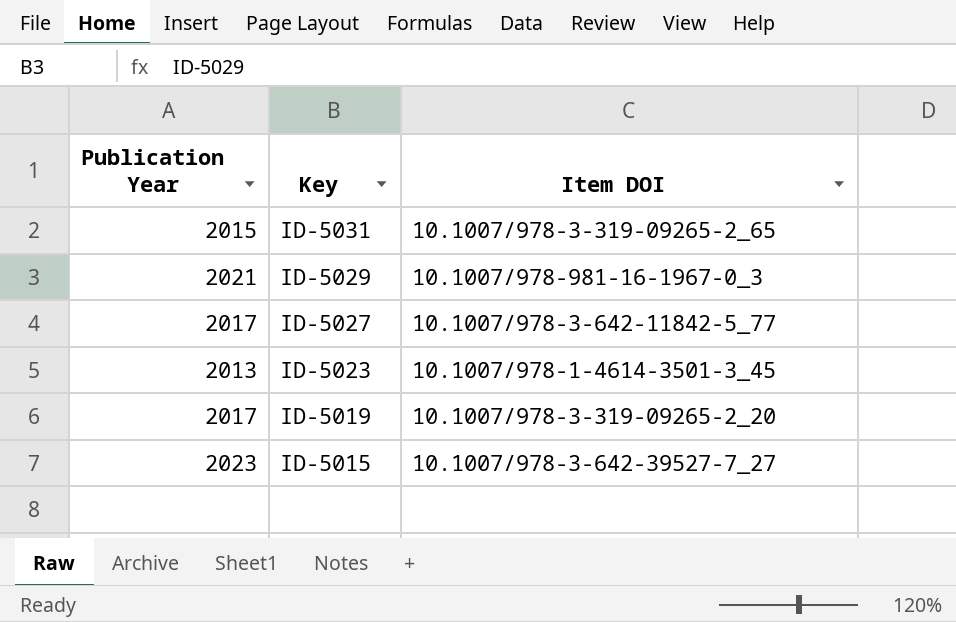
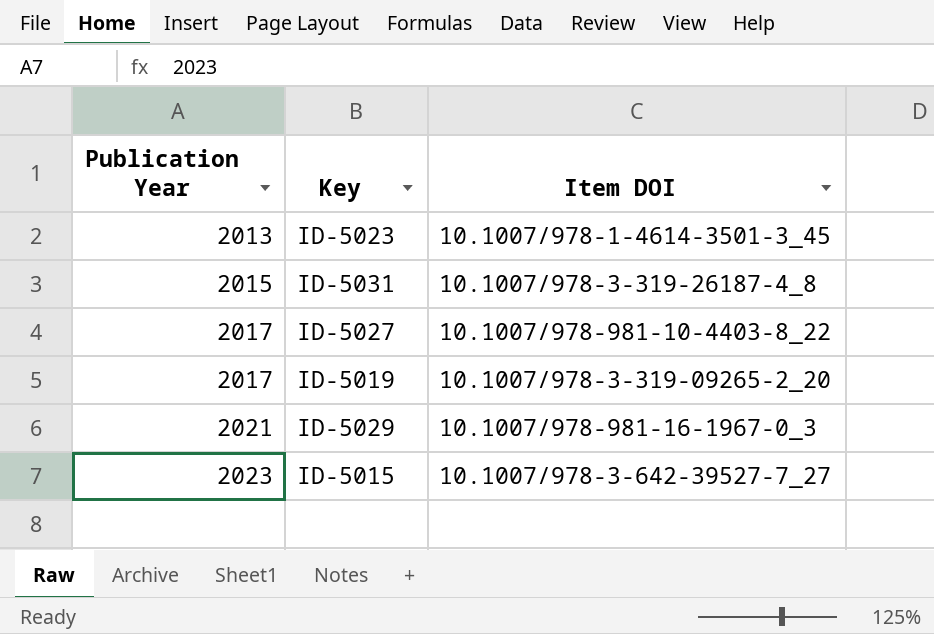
row order: Key descending -> Publication Year ascending
ID-5031 | Item DOI: 10.1007/978-3-319-09265-2_65 -> 10.1007/978-3-319-26187-4_8
ID-5027 | Item DOI: 10.1007/978-3-642-11842-5_77 -> 10.1007/978-981-10-4403-8_22

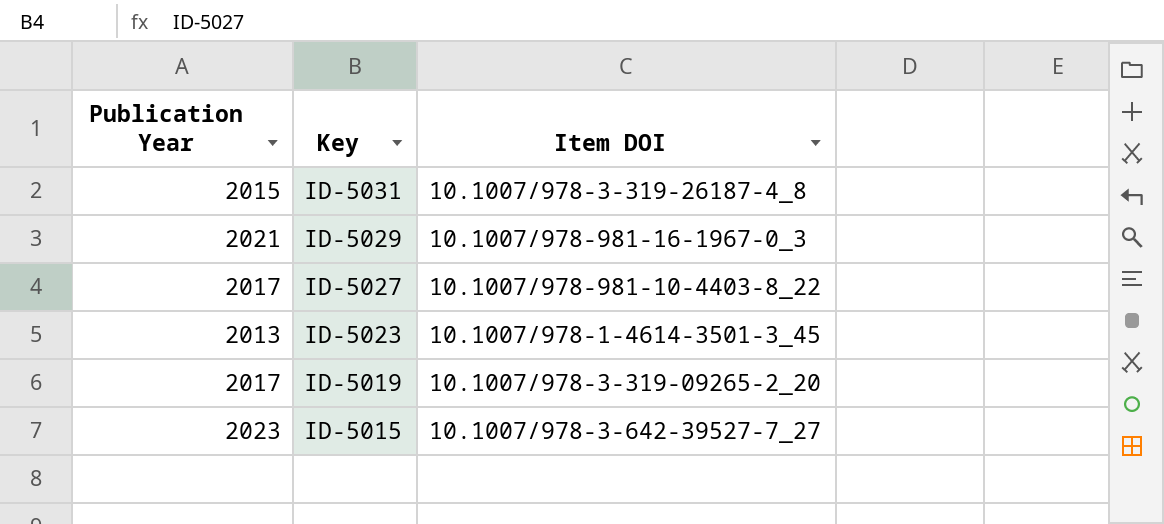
row order: Publication Year ascending -> Key descending

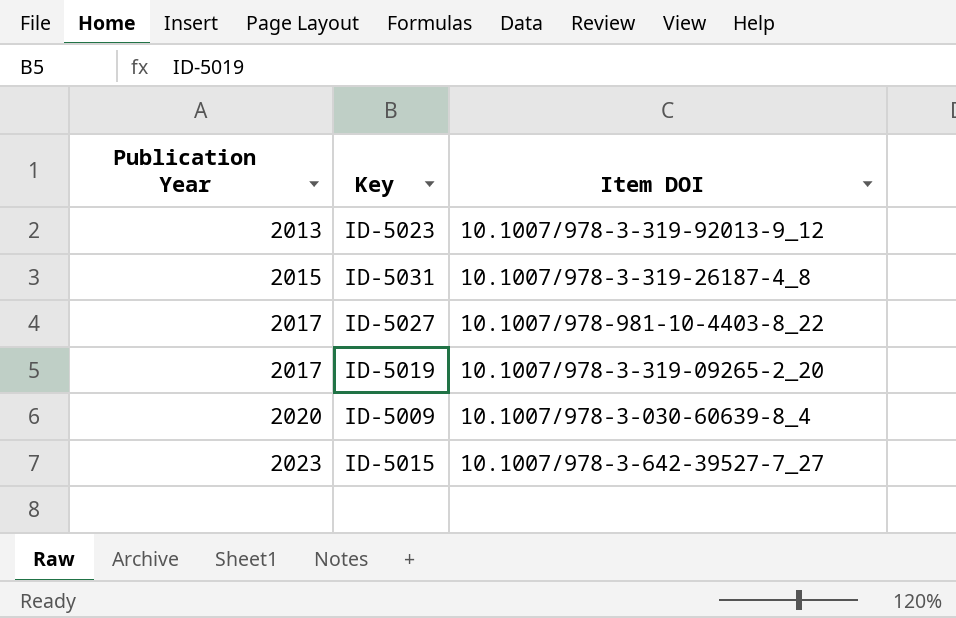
row order: Key descending -> Publication Year ascending
row ID-5029: 2021 | 10.1007/978-981-16-1967-0_3 -> none
ID-5023 | Item DOI: 10.1007/978-1-4614-3501-3_45 -> 10.1007/978-3-319-92013-9_12
row ID-5009: none -> 2020 | 10.1007/978-3-030-60639-8_4

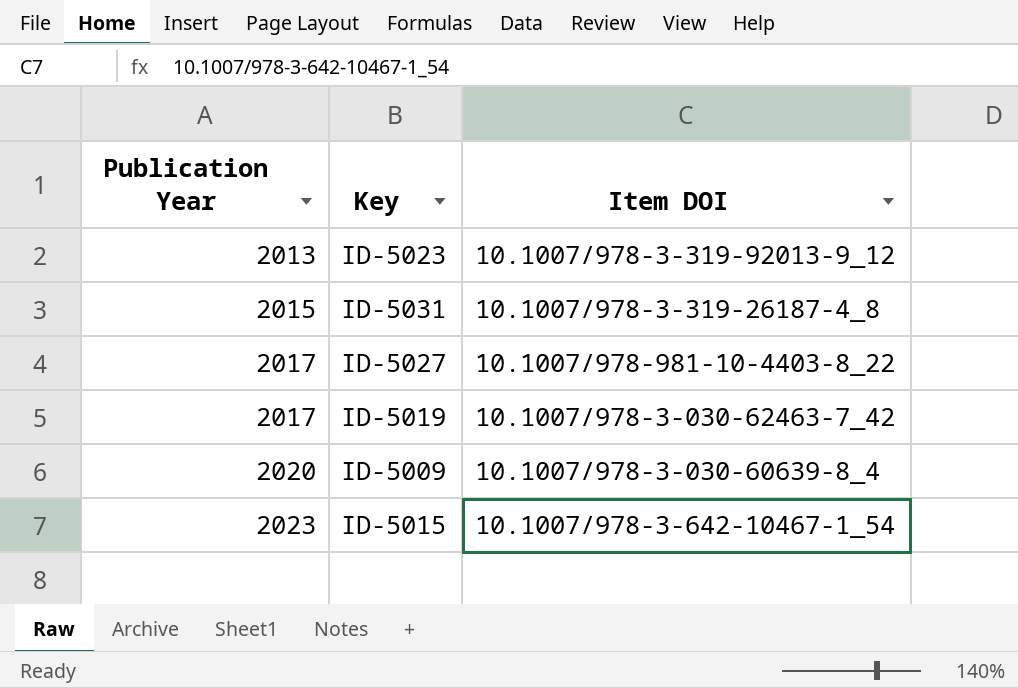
ID-5019 | Item DOI: 10.1007/978-3-319-09265-2_20 -> 10.1007/978-3-030-62463-7_42
ID-5015 | Item DOI: 10.1007/978-3-642-39527-7_27 -> 10.1007/978-3-642-10467-1_54

